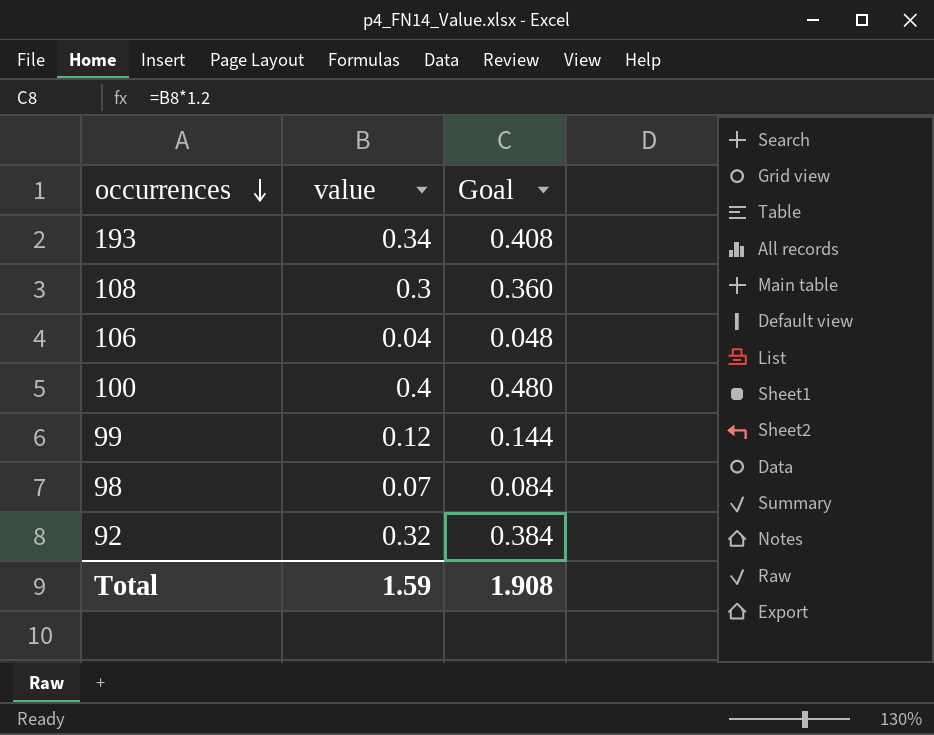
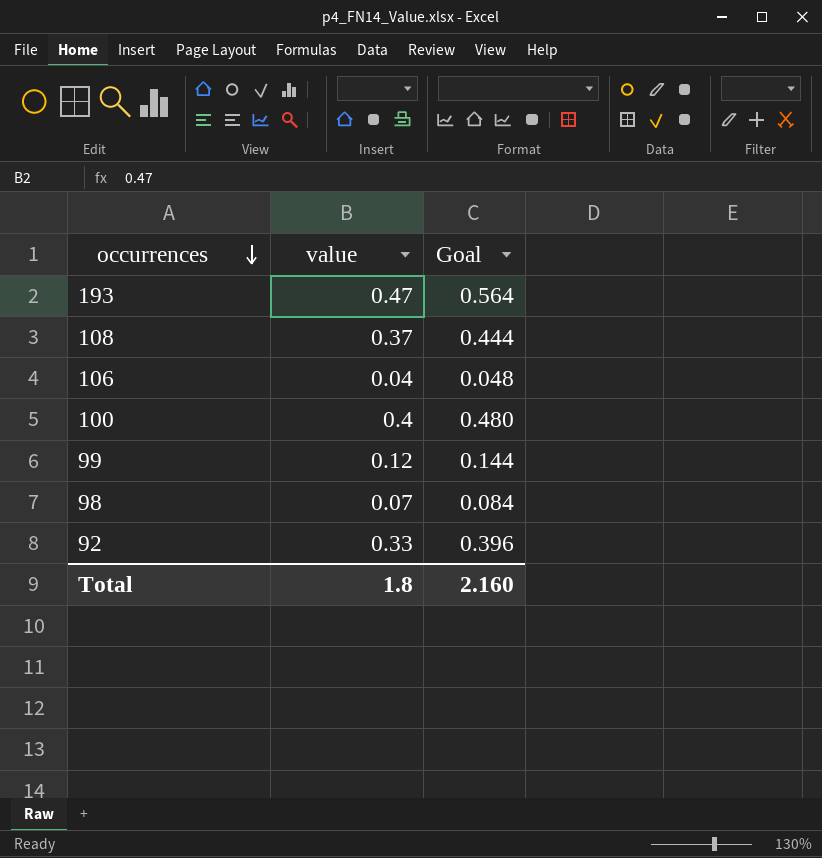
193 | value: 0.34 -> 0.47
193 | Goal: 0.408 -> 0.564
108 | value: 0.3 -> 0.37
108 | Goal: 0.360 -> 0.444
92 | value: 0.32 -> 0.33
92 | Goal: 0.384 -> 0.396
Total | value: 1.59 -> 1.8
Total | Goal: 1.908 -> 2.160

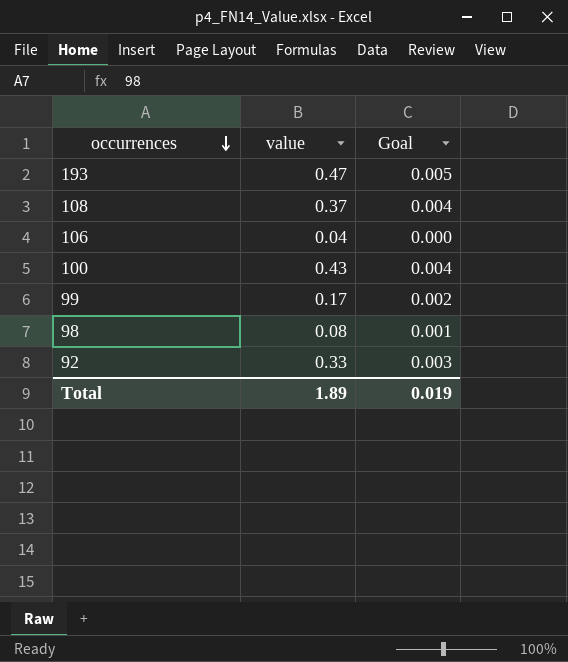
column Goal | formula: [value] * 1.2 -> [value] * 0.01
100 | value: 0.4 -> 0.43
99 | value: 0.12 -> 0.17
98 | value: 0.07 -> 0.08
Total | value: 1.8 -> 1.89
Total | Goal: 2.160 -> 0.019

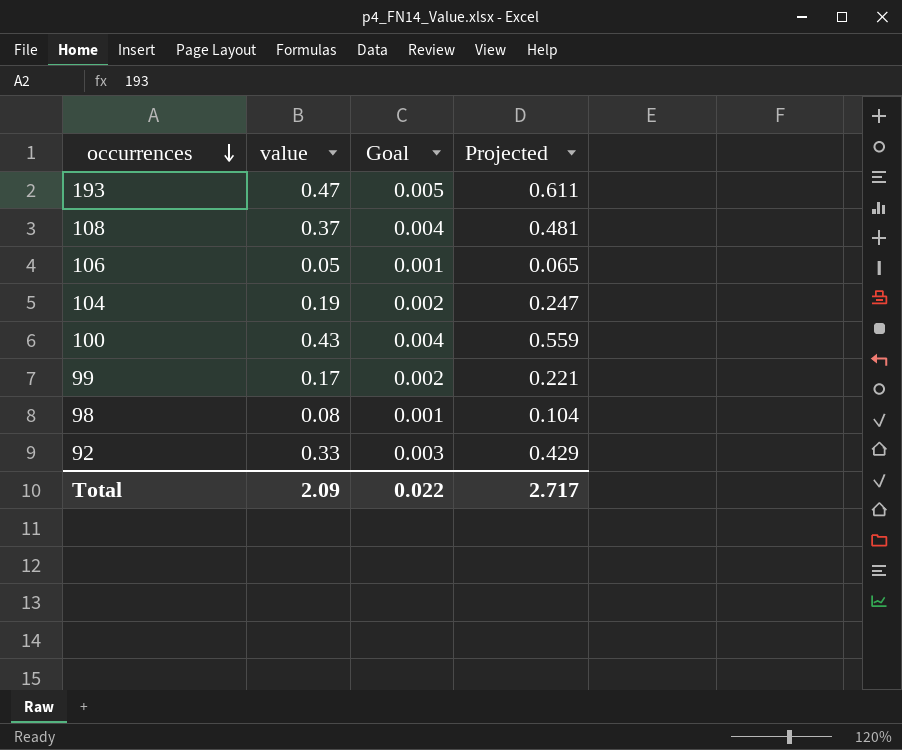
column Projected | formula: none -> [value] * 1.3
106 | value: 0.04 -> 0.05
106 | Goal: 0.000 -> 0.001
row 104: none -> 0.19 | 0.002 | 0.247
Total | value: 1.89 -> 2.09
Total | Goal: 0.019 -> 0.022

